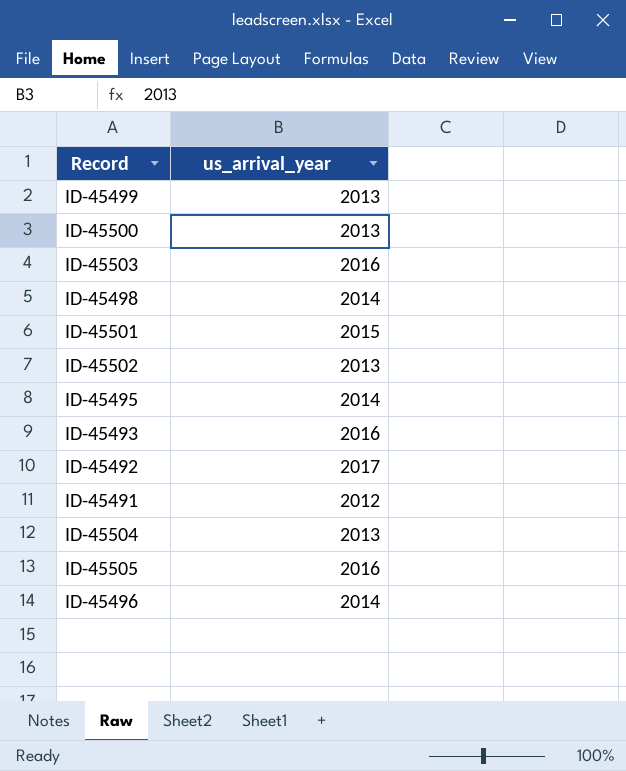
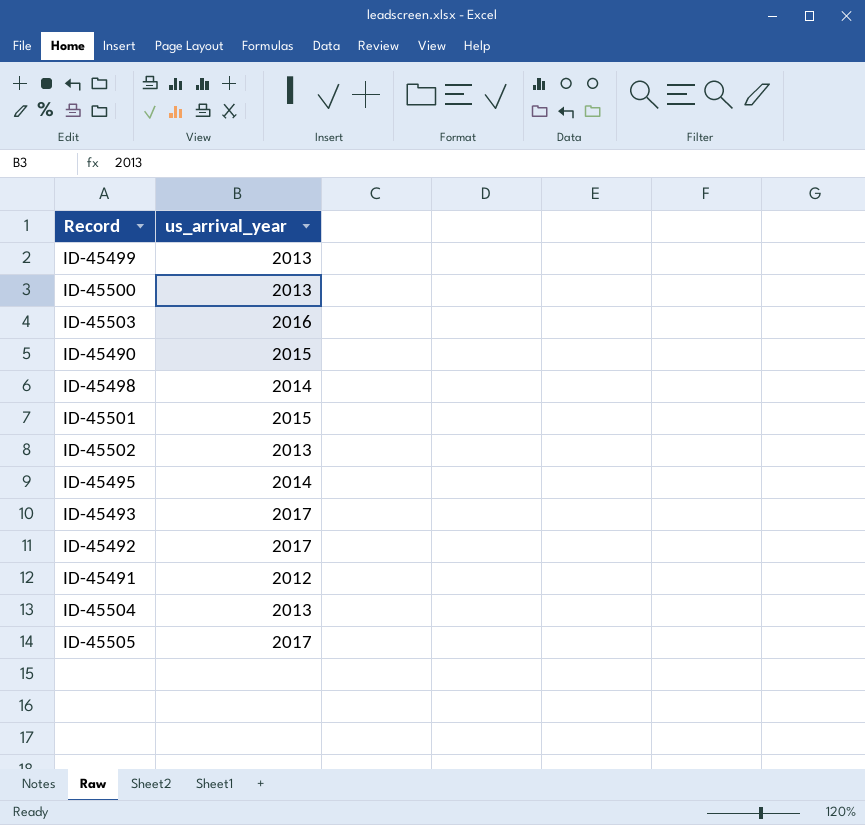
row ID-45496: 2014 -> none
row ID-45490: none -> 2015
ID-45493 | us_arrival_year: 2016 -> 2017
ID-45505 | us_arrival_year: 2016 -> 2017

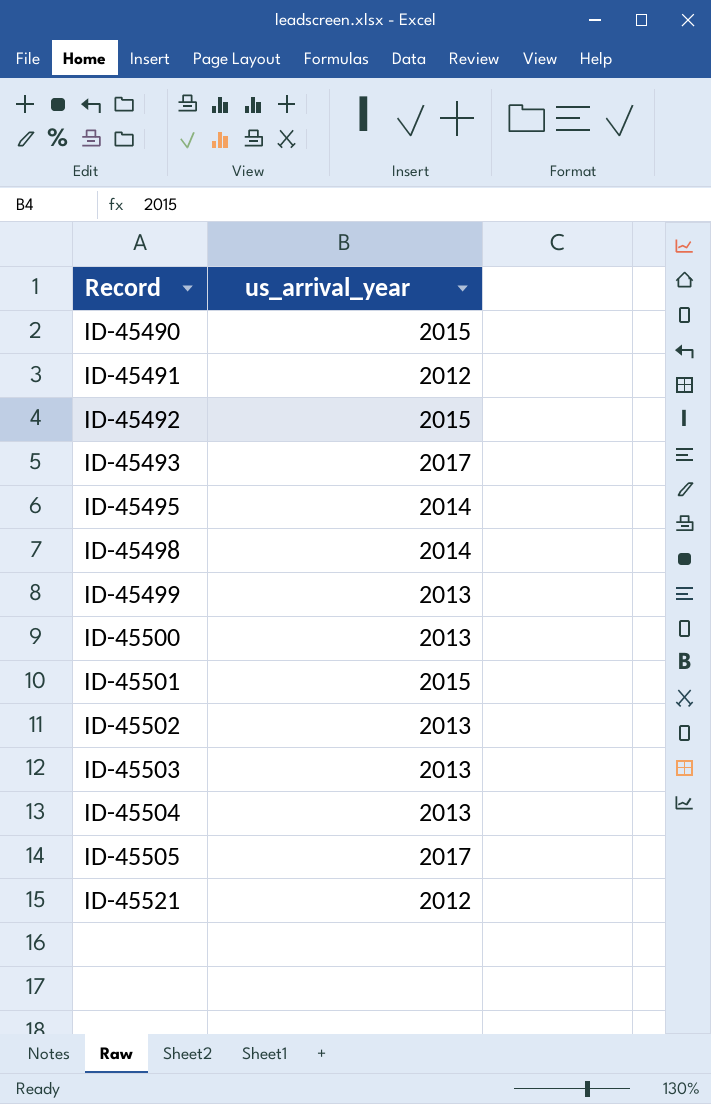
row order: none -> Record ascending
ID-45492 | us_arrival_year: 2017 -> 2015
ID-45503 | us_arrival_year: 2016 -> 2013
row ID-45521: none -> 2012

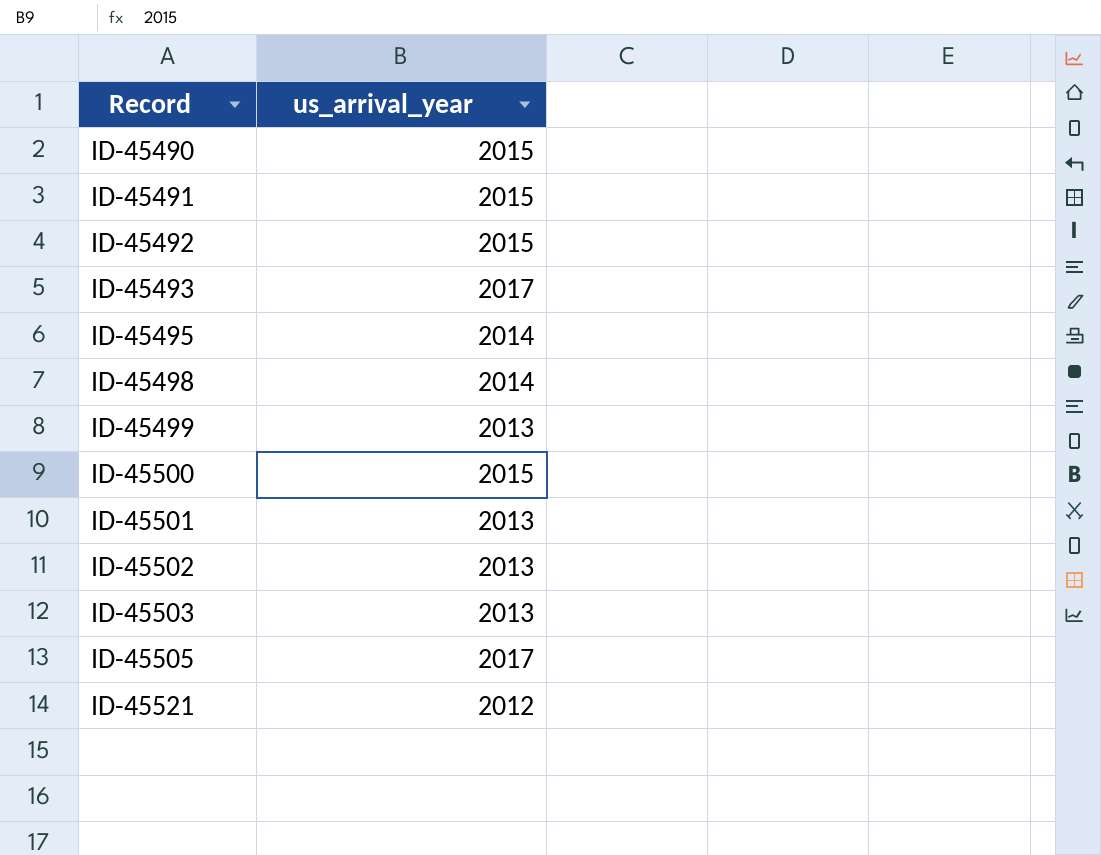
row ID-45504: 2013 -> none
ID-45491 | us_arrival_year: 2012 -> 2015
ID-45500 | us_arrival_year: 2013 -> 2015
ID-45501 | us_arrival_year: 2015 -> 2013

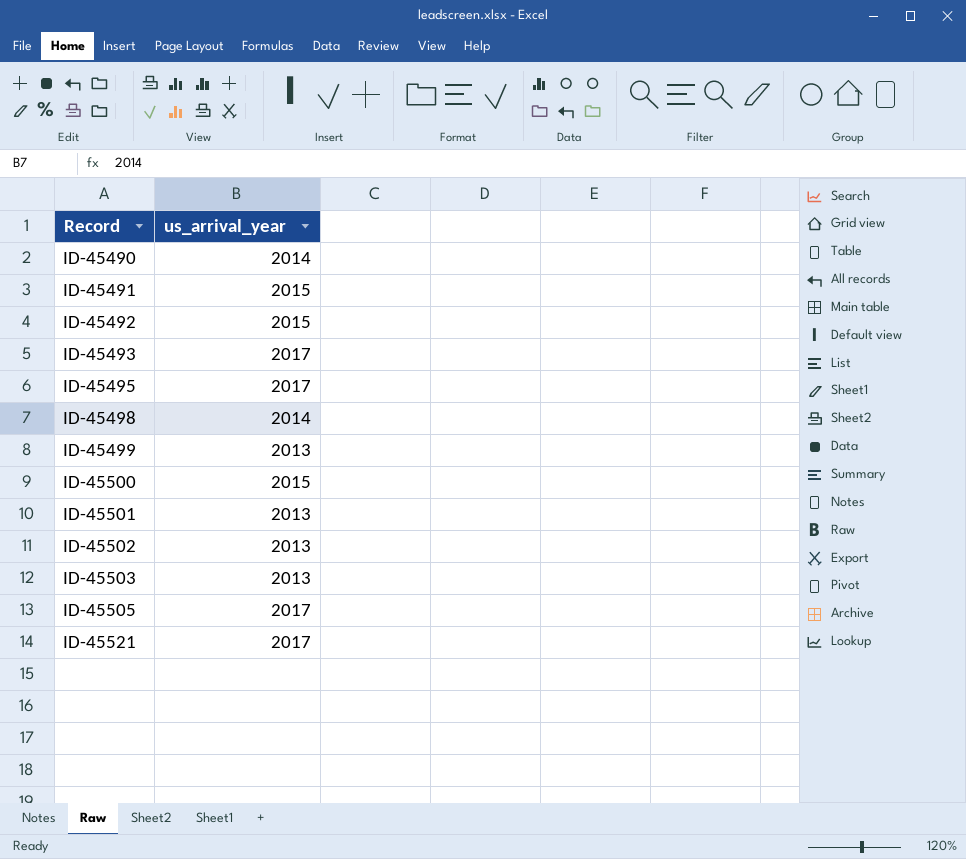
ID-45490 | us_arrival_year: 2015 -> 2014
ID-45495 | us_arrival_year: 2014 -> 2017
ID-45521 | us_arrival_year: 2012 -> 2017

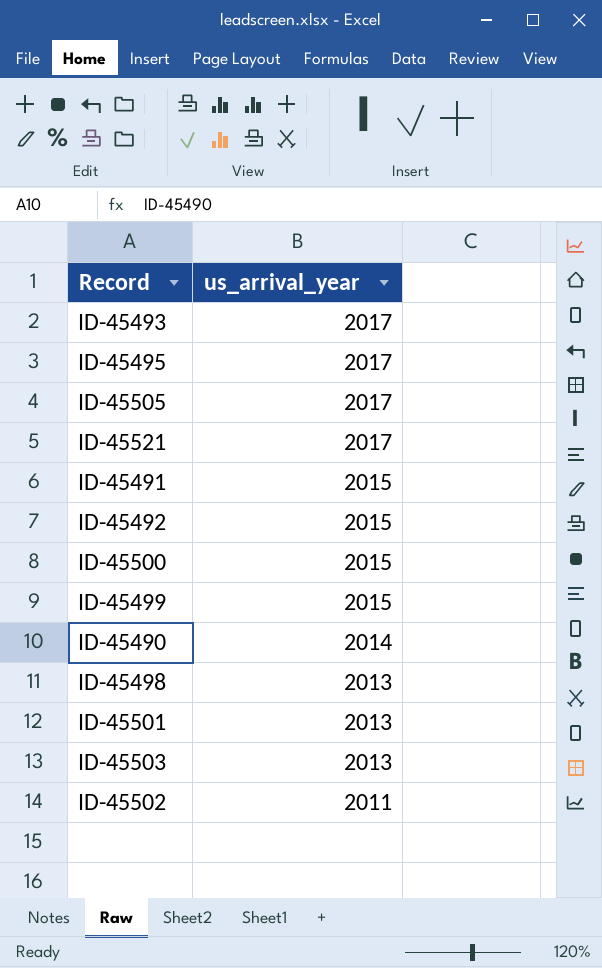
row order: Record ascending -> us_arrival_year descending
ID-45499 | us_arrival_year: 2013 -> 2015
ID-45498 | us_arrival_year: 2014 -> 2013
ID-45502 | us_arrival_year: 2013 -> 2011

